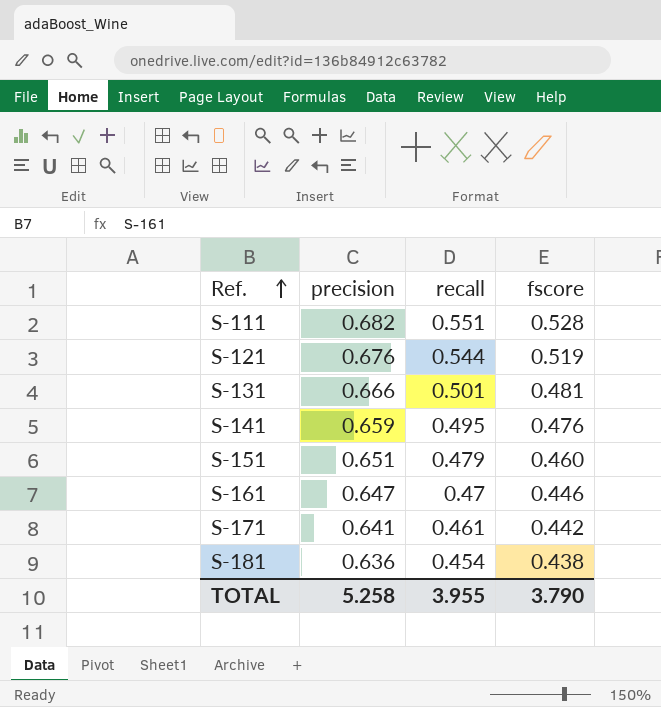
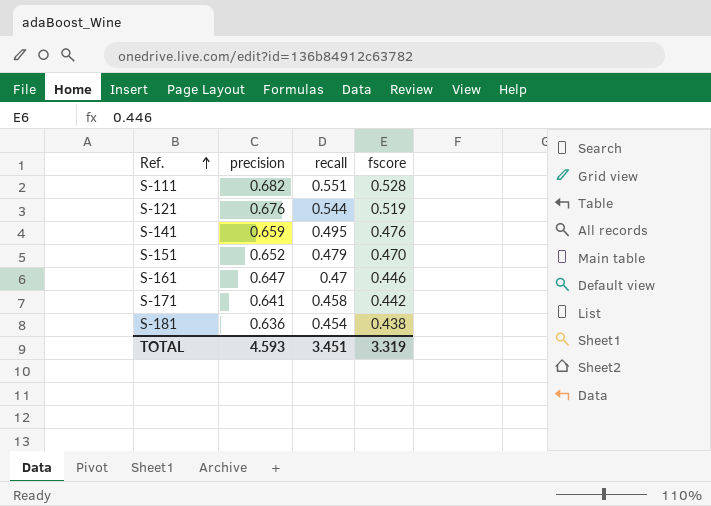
row S-131: 0.666 | 0.501 | 0.481 -> none
S-151 | precision: 0.651 -> 0.652
S-151 | fscore: 0.460 -> 0.470
S-171 | recall: 0.461 -> 0.458
TOTAL | precision: 5.258 -> 4.593
TOTAL | recall: 3.955 -> 3.451
TOTAL | fscore: 3.790 -> 3.319

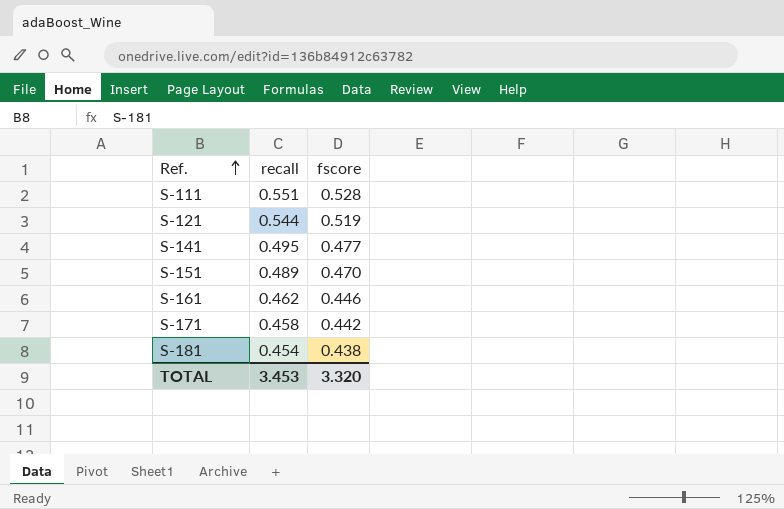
column precision | position: 2 -> none
S-141 | fscore: 0.476 -> 0.477
S-151 | recall: 0.479 -> 0.489
S-161 | recall: 0.47 -> 0.462
TOTAL | recall: 3.451 -> 3.453
TOTAL | fscore: 3.319 -> 3.320

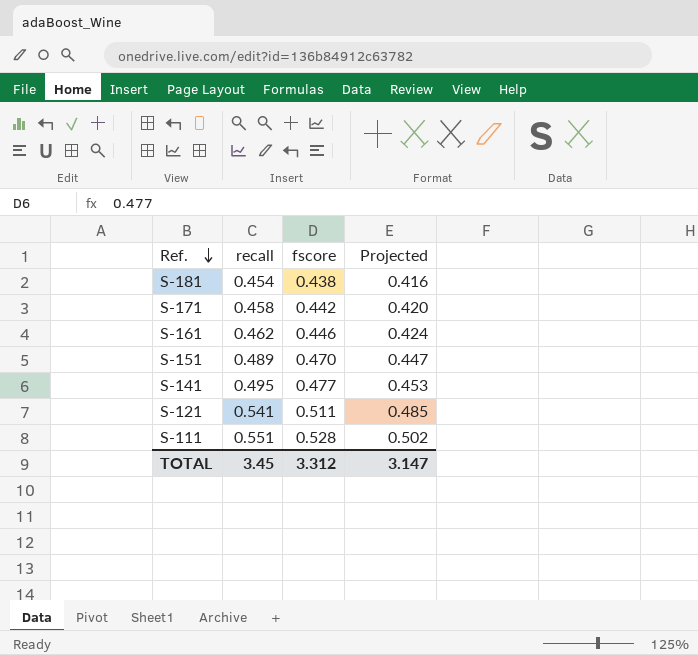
row order: Ref. ascending -> Ref. descending
column Projected | formula: none -> [fscore] * 0.95
S-121 | recall: 0.544 -> 0.541
S-121 | fscore: 0.519 -> 0.511
TOTAL | recall: 3.453 -> 3.45
TOTAL | fscore: 3.320 -> 3.312

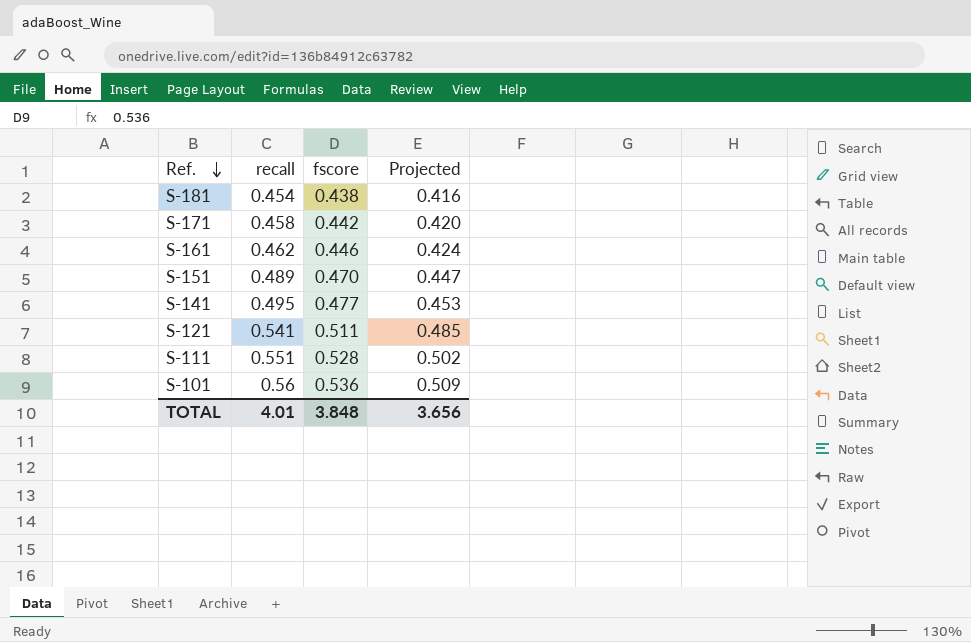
row S-101: none -> 0.56 | 0.536 | 0.509
TOTAL | recall: 3.45 -> 4.01
TOTAL | fscore: 3.312 -> 3.848
TOTAL | Projected: 3.147 -> 3.656

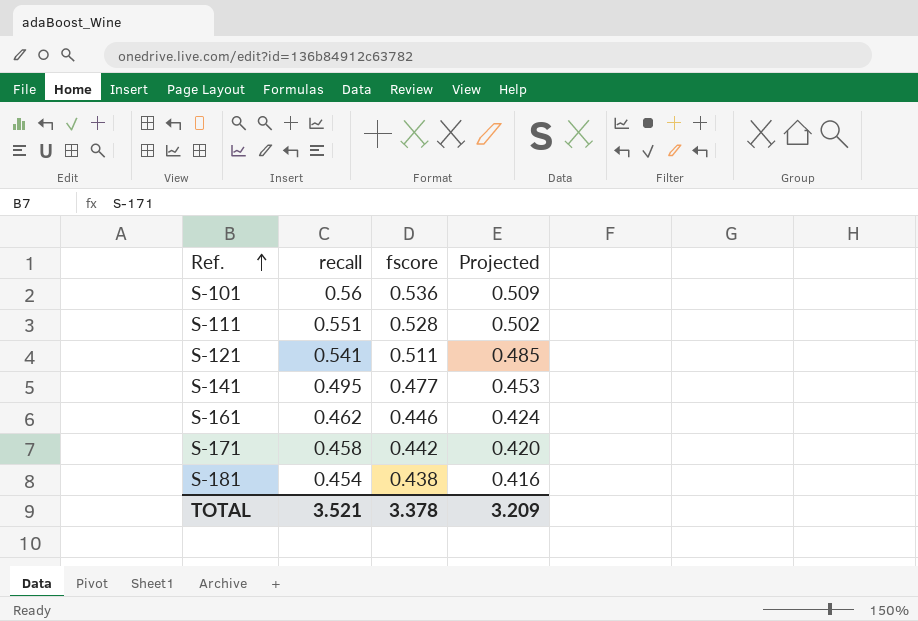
row order: Ref. descending -> Ref. ascending
row S-151: 0.489 | 0.470 | 0.447 -> none
TOTAL | recall: 4.01 -> 3.521
TOTAL | fscore: 3.848 -> 3.378
TOTAL | Projected: 3.656 -> 3.209

